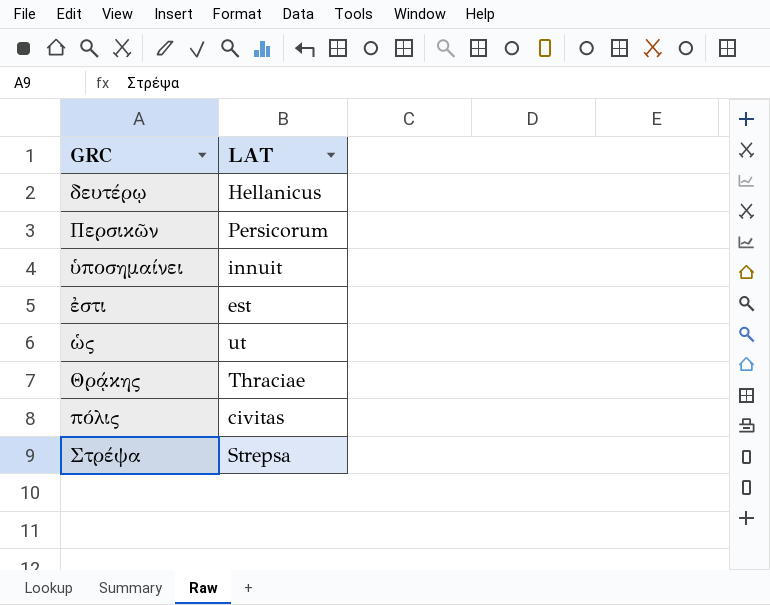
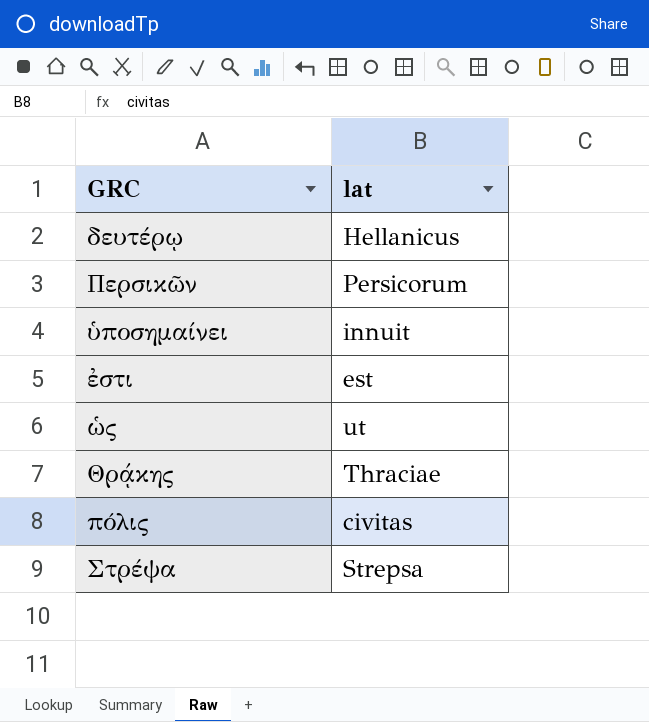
column name: LAT -> lat

